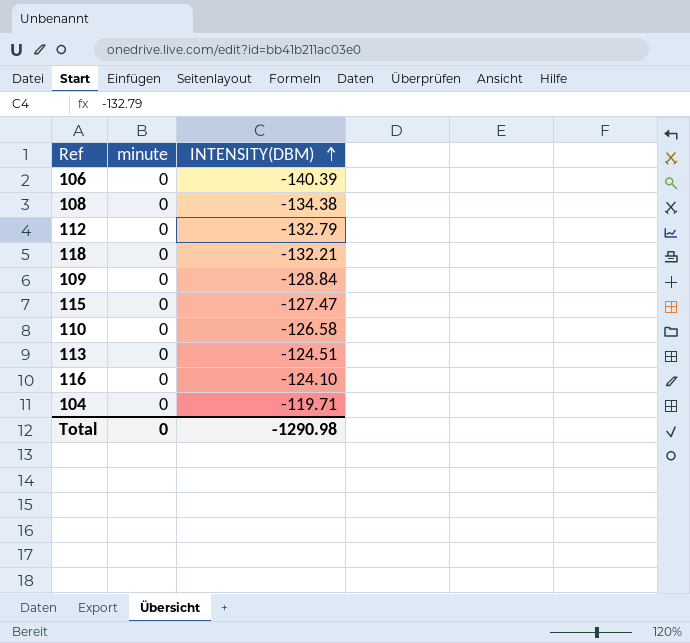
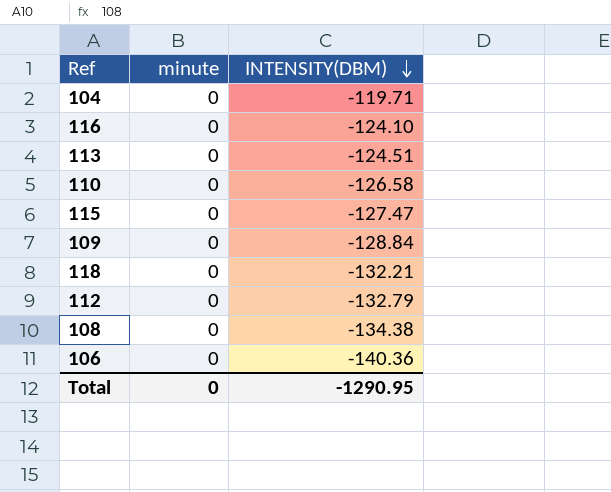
row order: INTENSITY(DBM) ascending -> INTENSITY(DBM) descending
106 | INTENSITY(DBM): -140.39 -> -140.36
Total | INTENSITY(DBM): -1290.98 -> -1290.95

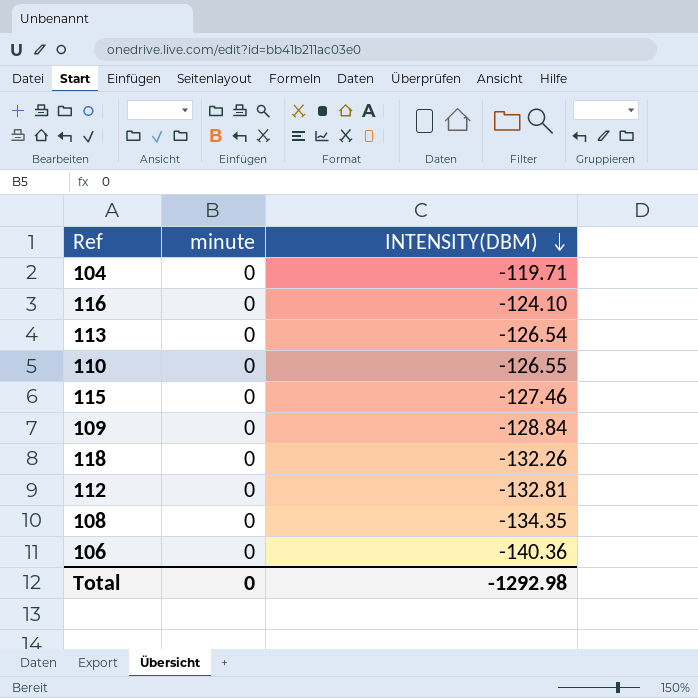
113 | INTENSITY(DBM): -124.51 -> -126.54
110 | INTENSITY(DBM): -126.58 -> -126.55
115 | INTENSITY(DBM): -127.47 -> -127.46
118 | INTENSITY(DBM): -132.21 -> -132.26
112 | INTENSITY(DBM): -132.79 -> -132.81
108 | INTENSITY(DBM): -134.38 -> -134.35
Total | INTENSITY(DBM): -1290.95 -> -1292.98

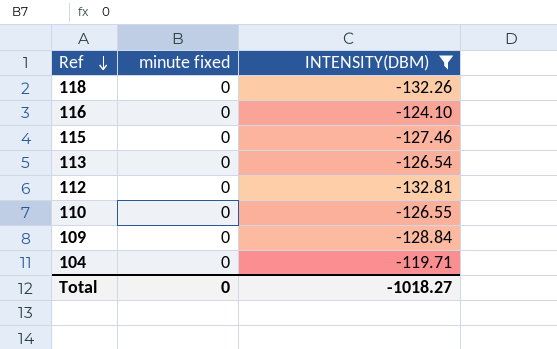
filter: none -> INTENSITY(DBM) >= -132.81
row order: INTENSITY(DBM) descending -> Ref descending
column name: minute -> minute fixed
Total | INTENSITY(DBM): -1292.98 -> -1018.27

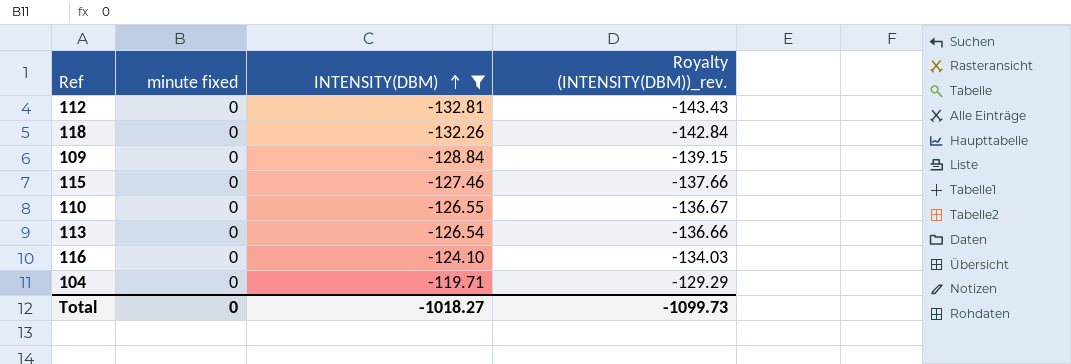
row order: Ref descending -> INTENSITY(DBM) ascending
column Royalty (INTENSITY(DBM))_rev. | formula: none -> [INTENSITY(DBM)] * 1.08

